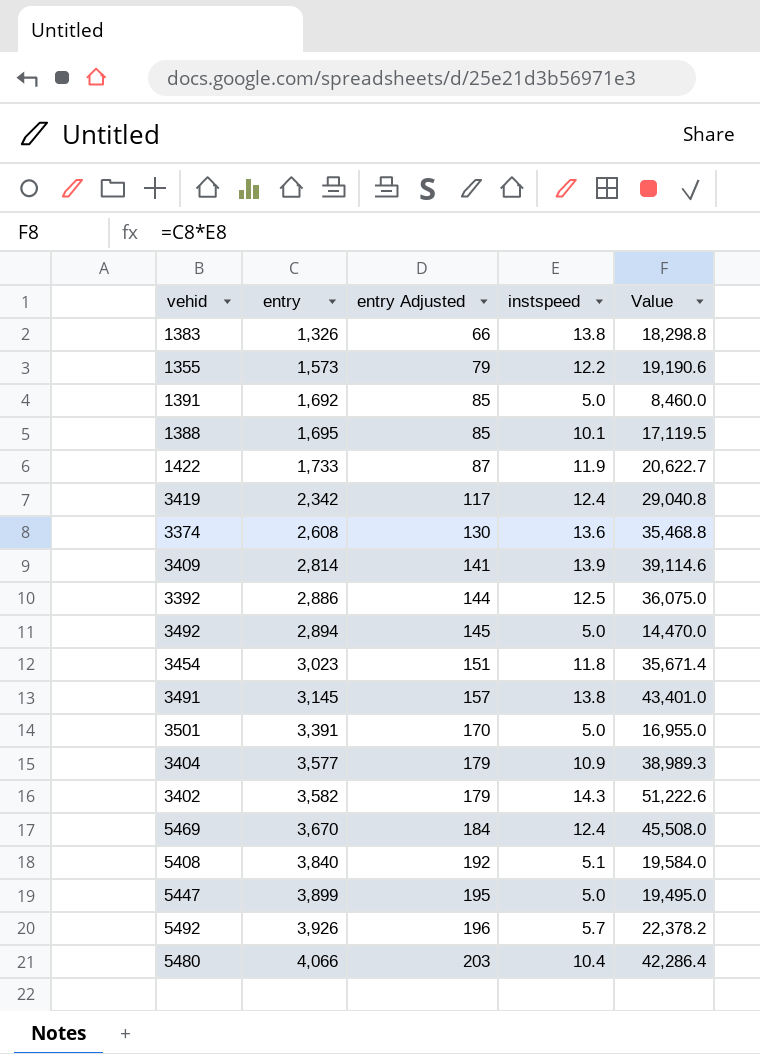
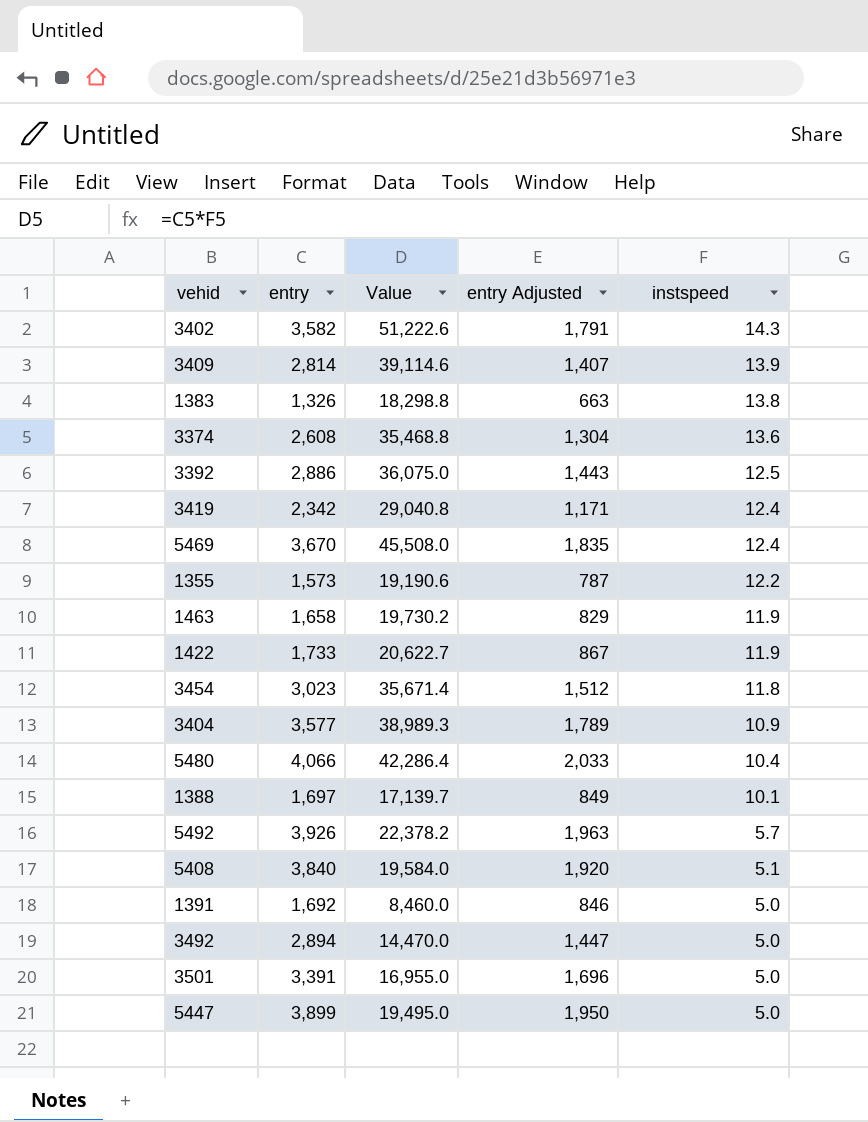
row order: entry ascending -> instspeed descending
column Value | position: 5 -> 3
column entry Adjusted | formula: [entry] * 0.05 -> [entry] * 0.5
row 3491: 3,145 | 157 | 13.8 | 43,401.0 -> none
row 1463: none -> 1,658 | 19,730.2 | 829 | 11.9
1388 | entry: 1,695 -> 1,697
1388 | Value: 17,119.5 -> 17,139.7

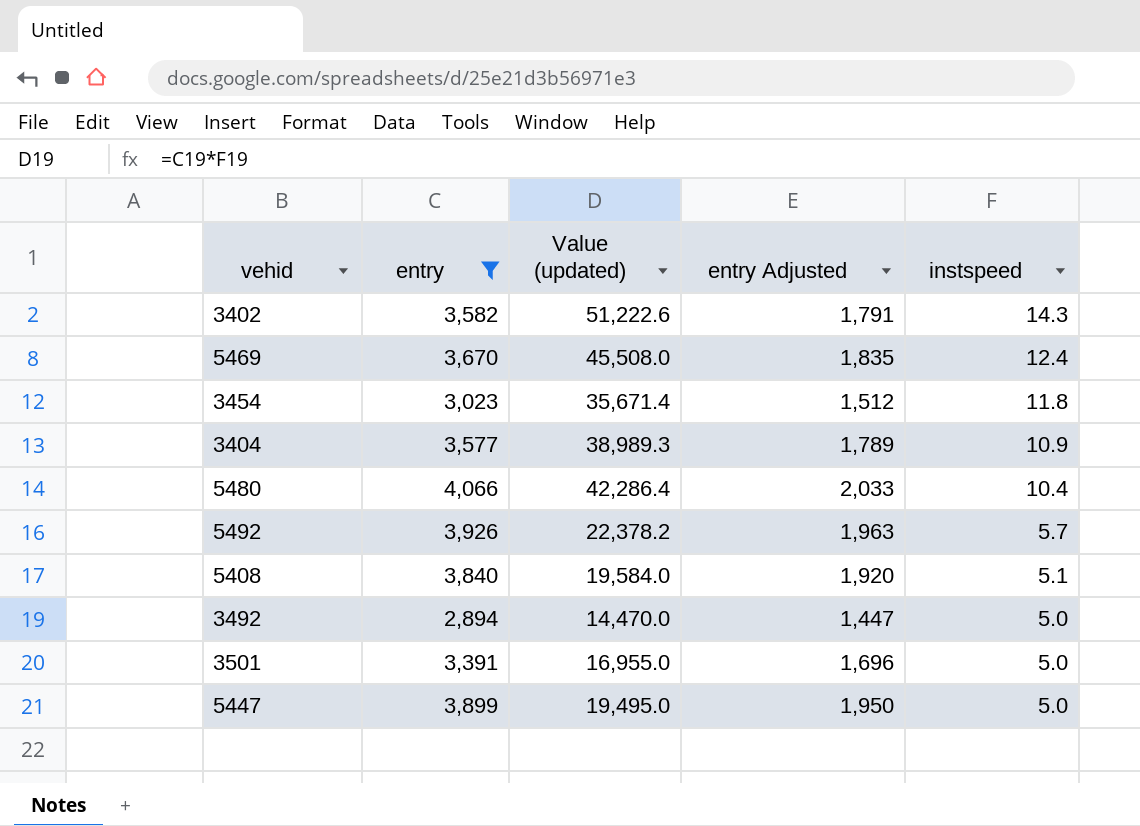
filter: none -> entry >= 2,894
column name: Value -> Value (updated)

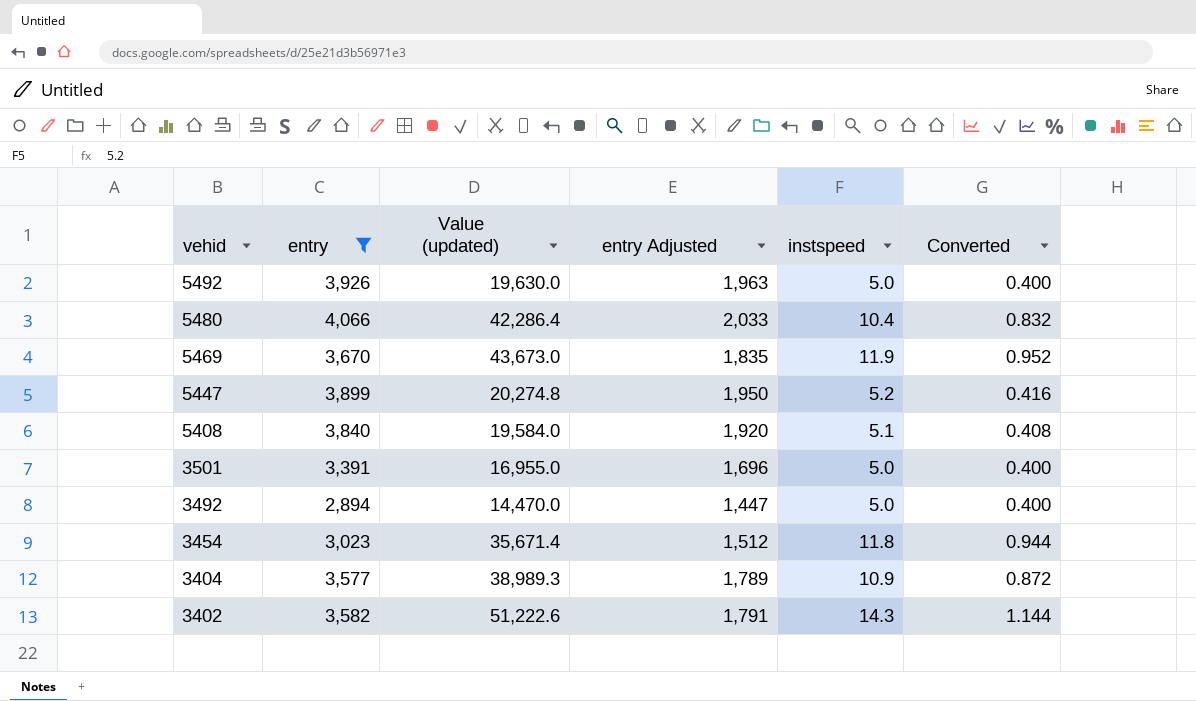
row order: instspeed descending -> vehid descending
column Converted | formula: none -> [instspeed] * 0.08
5492 | Value (updated): 22,378.2 -> 19,630.0
5492 | instspeed: 5.7 -> 5.0
5469 | Value (updated): 45,508.0 -> 43,673.0
5469 | instspeed: 12.4 -> 11.9
5447 | Value (updated): 19,495.0 -> 20,274.8
5447 | instspeed: 5.0 -> 5.2

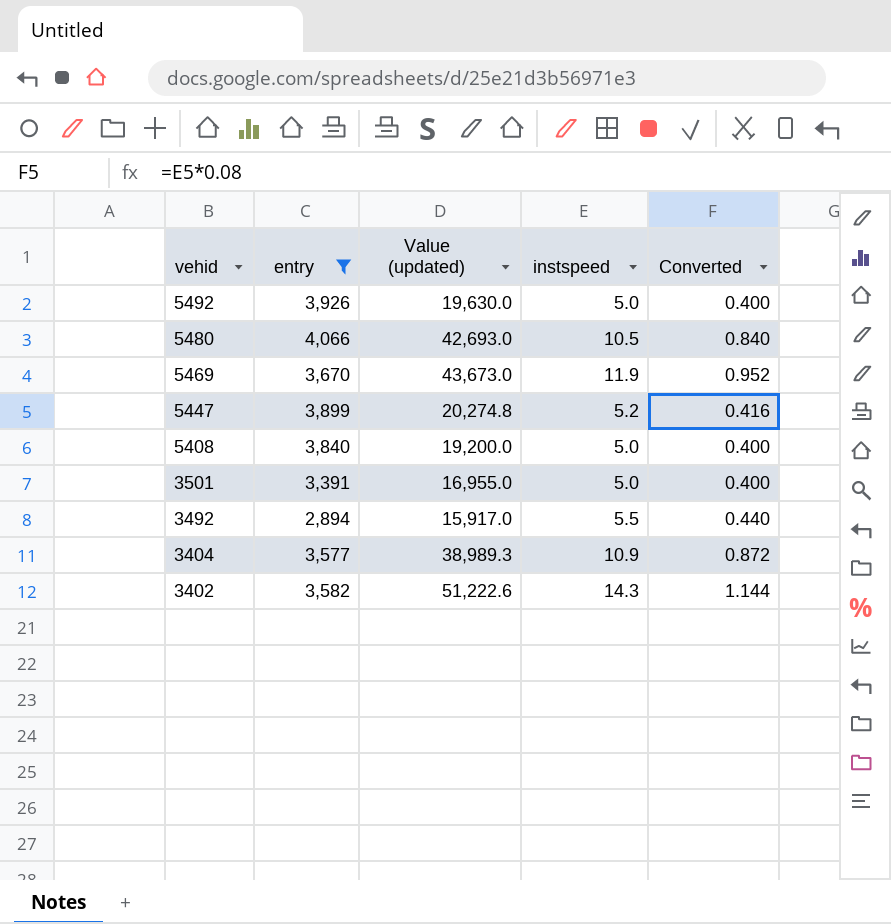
column entry Adjusted | formula: [entry] * 0.5 -> none
row 3454: 3,023 | 35,671.4 | 1,512 | 11.8 | 0.944 -> none
5480 | Value (updated): 42,286.4 -> 42,693.0
5480 | instspeed: 10.4 -> 10.5
5480 | Converted: 0.832 -> 0.840
5408 | Value (updated): 19,584.0 -> 19,200.0
5408 | instspeed: 5.1 -> 5.0
5408 | Converted: 0.408 -> 0.400
3492 | Value (updated): 14,470.0 -> 15,917.0
3492 | instspeed: 5.0 -> 5.5
3492 | Converted: 0.400 -> 0.440

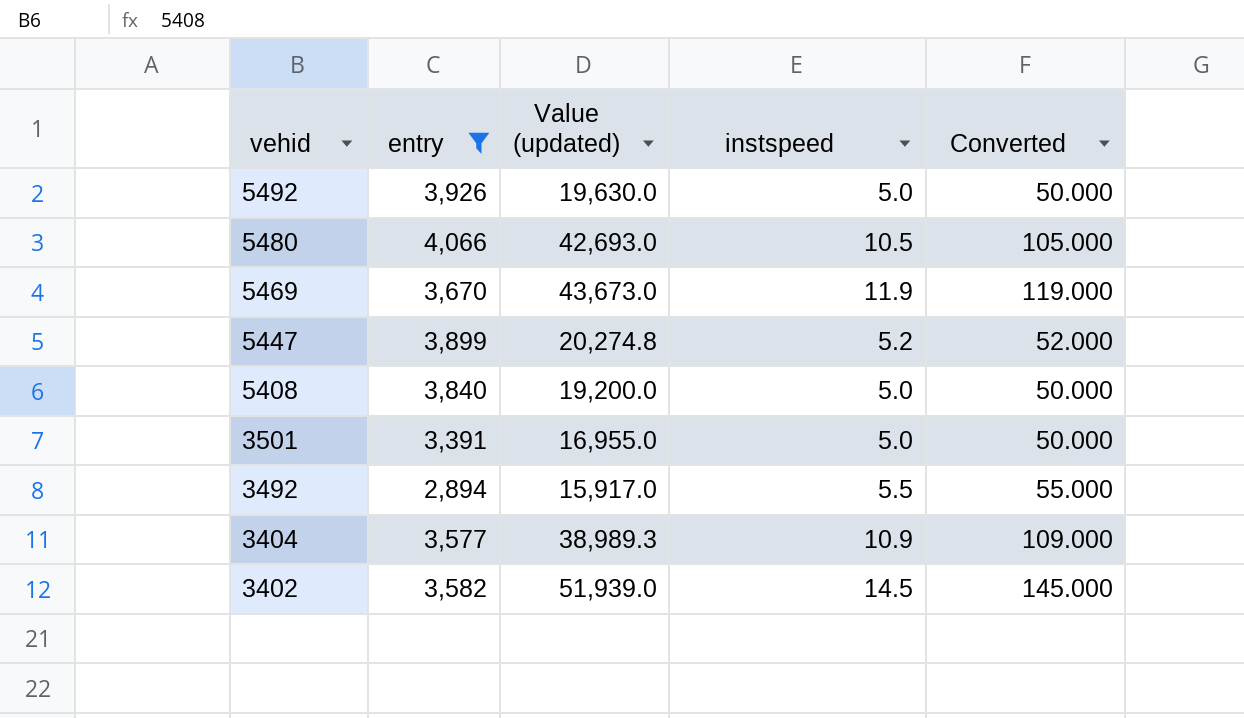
column Converted | formula: [instspeed] * 0.08 -> [instspeed] * 10
3402 | Value (updated): 51,222.6 -> 51,939.0
3402 | instspeed: 14.3 -> 14.5

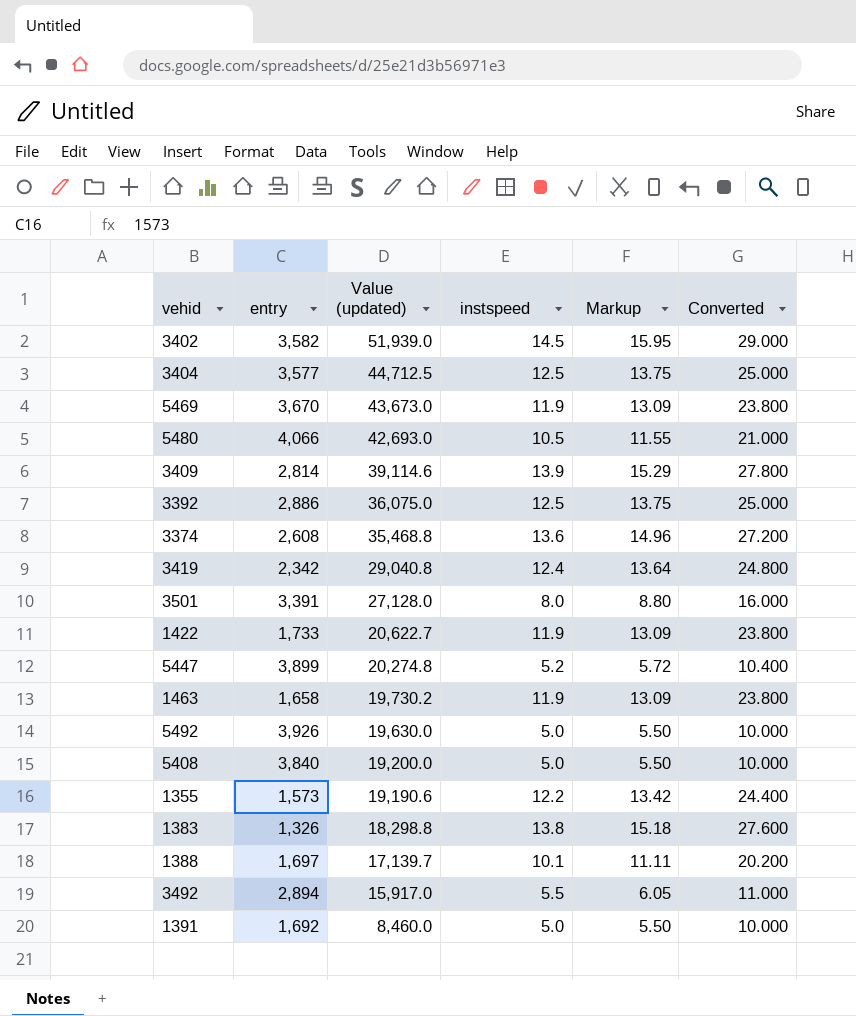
filter: entry >= 2,894 -> none
row order: vehid descending -> Value (updated) descending
column Markup | formula: none -> [instspeed] * 1.1
column Converted | formula: [instspeed] * 10 -> [instspeed] * 2
3404 | Value (updated): 38,989.3 -> 44,712.5
3404 | instspeed: 10.9 -> 12.5
3501 | Value (updated): 16,955.0 -> 27,128.0
3501 | instspeed: 5.0 -> 8.0

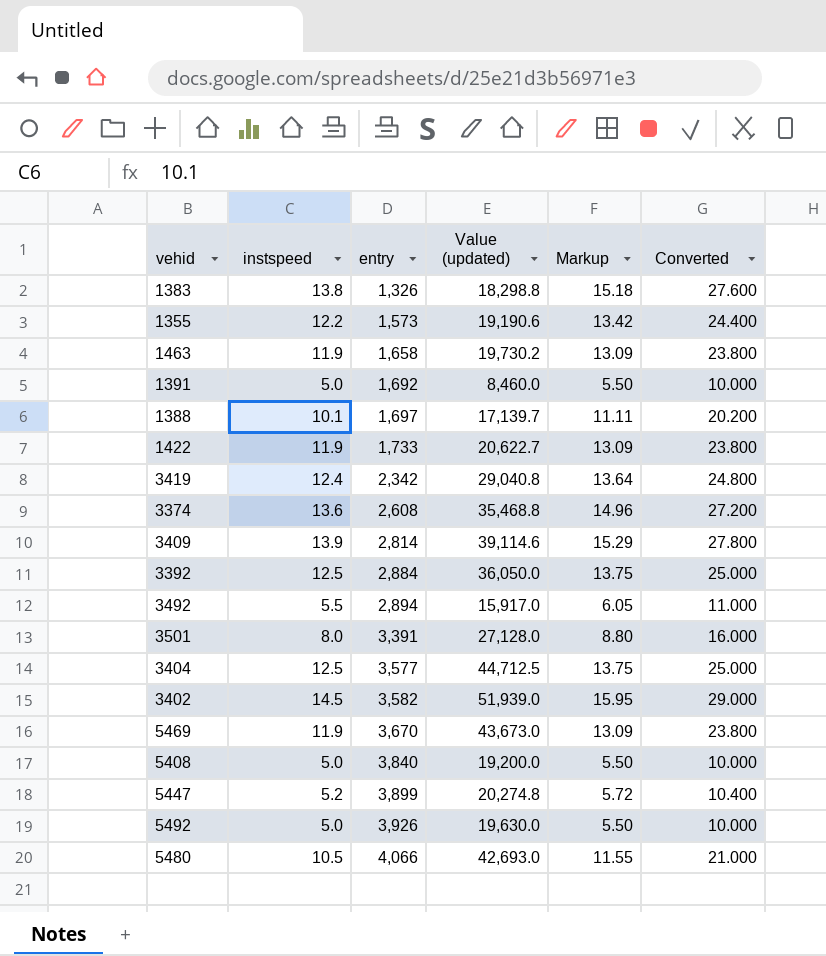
row order: Value (updated) descending -> entry ascending
column instspeed | position: 4 -> 2
3392 | entry: 2,886 -> 2,884
3392 | Value (updated): 36,075.0 -> 36,050.0

